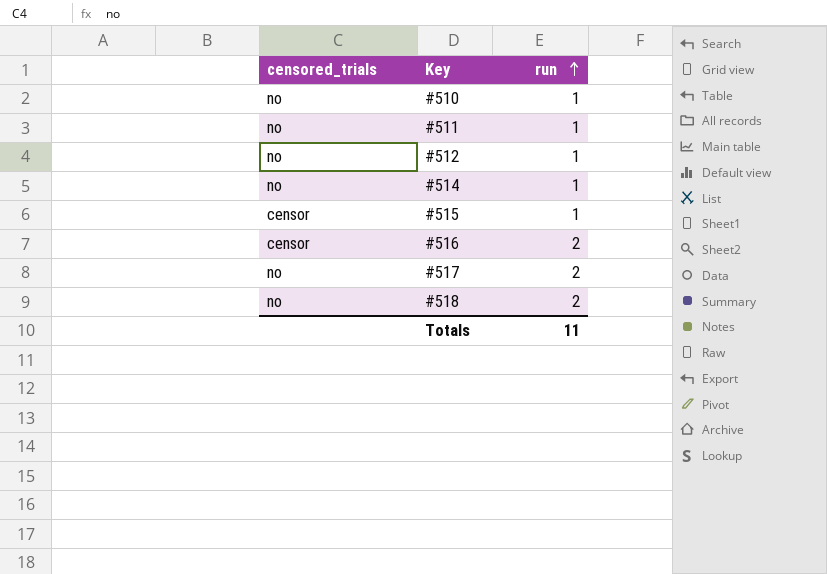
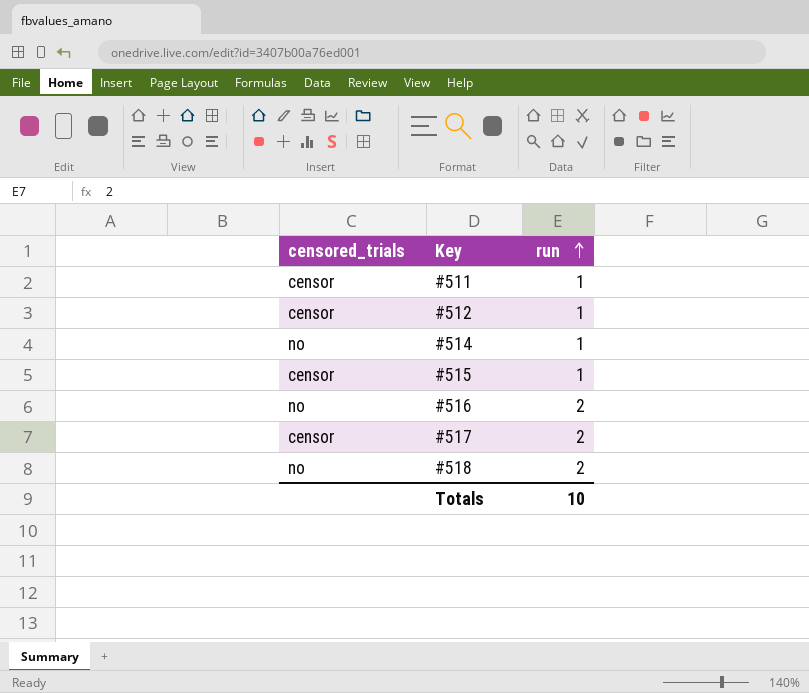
row #510: no | 1 -> none
#511 | censored_trials: no -> censor
#512 | censored_trials: no -> censor
#516 | censored_trials: censor -> no
#517 | censored_trials: no -> censor
Totals | run: 11 -> 10

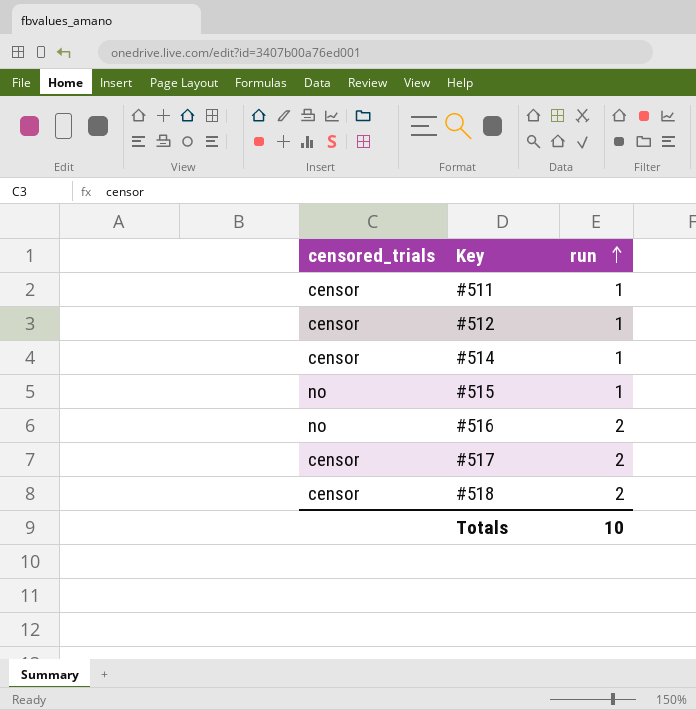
#514 | censored_trials: no -> censor
#515 | censored_trials: censor -> no
#518 | censored_trials: no -> censor

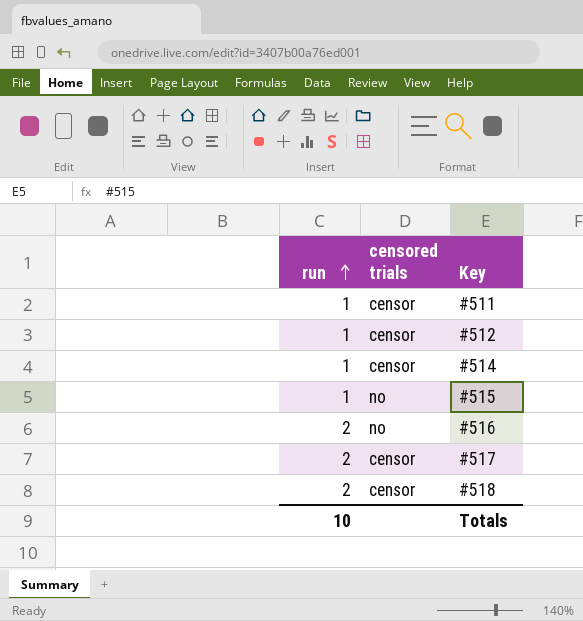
column run | position: 3 -> 1
column name: censored_trials -> censored trials

